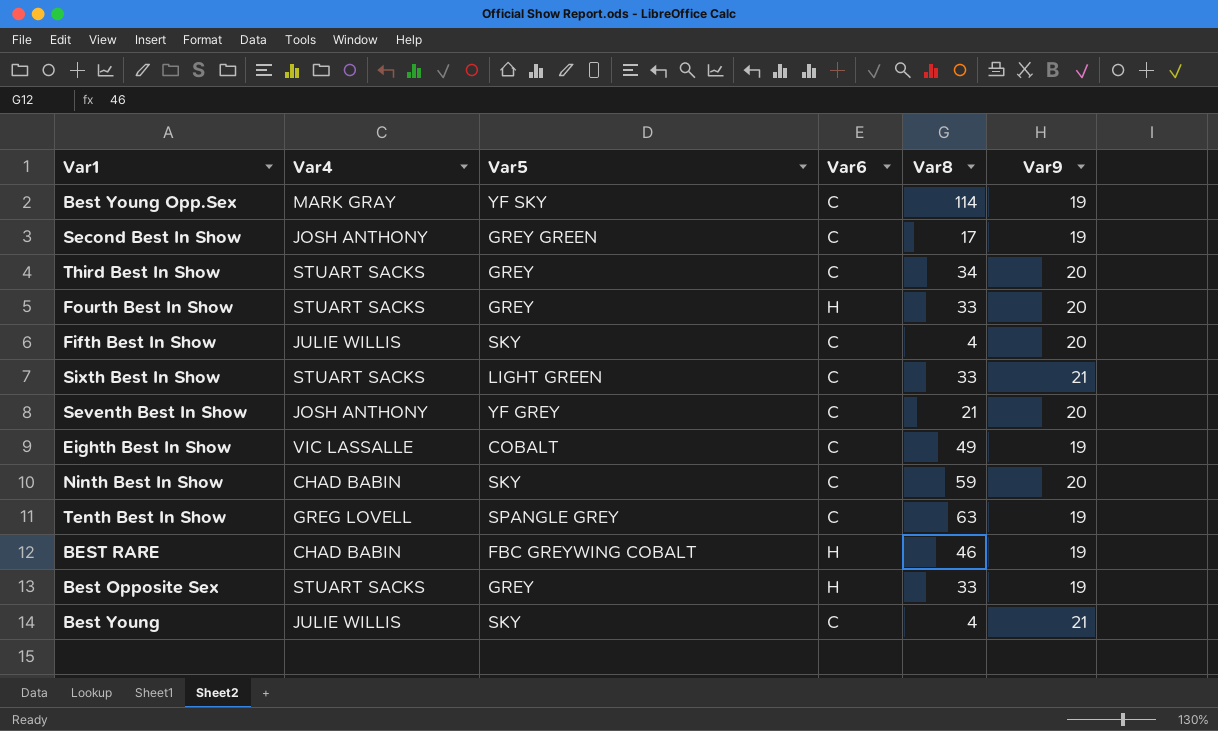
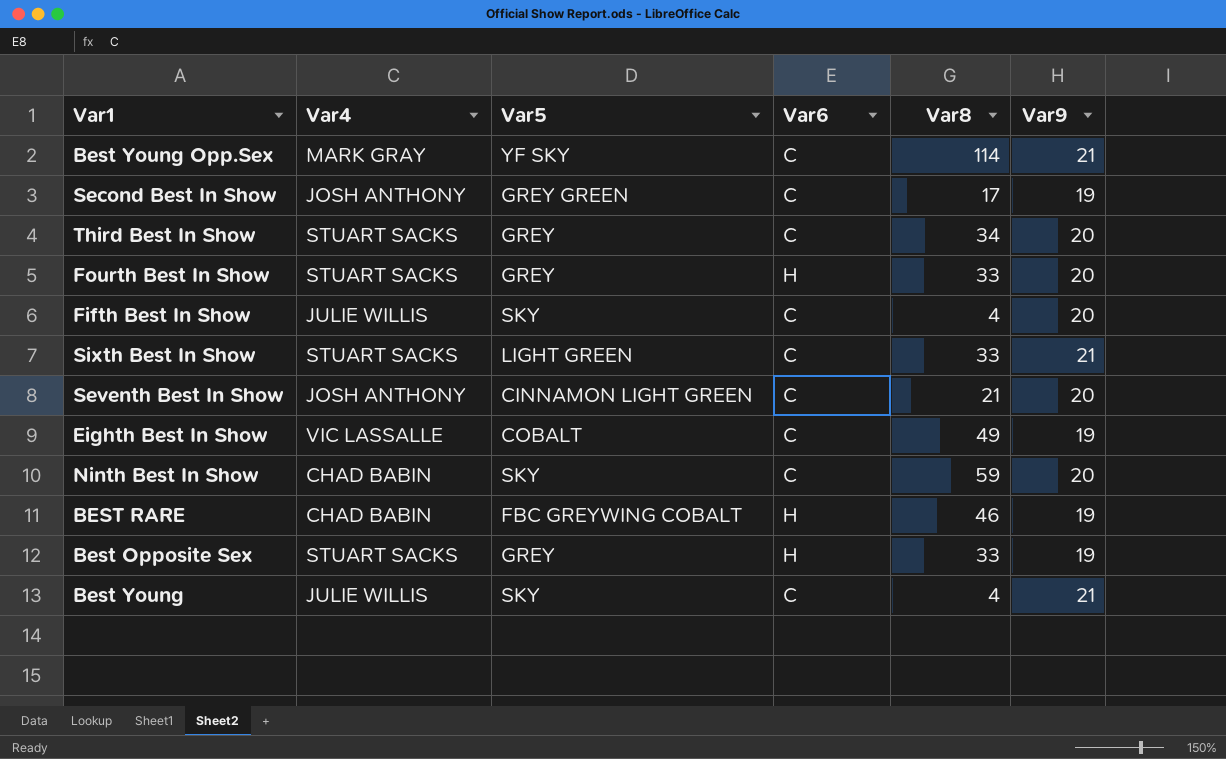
row Tenth Best In Show: GREG LOVELL | SPANGLE GREY | C | 63 | 19 -> none
Best Young Opp.Sex | Var9: 19 -> 21
Seventh Best In Show | Var5: YF GREY -> CINNAMON LIGHT GREEN

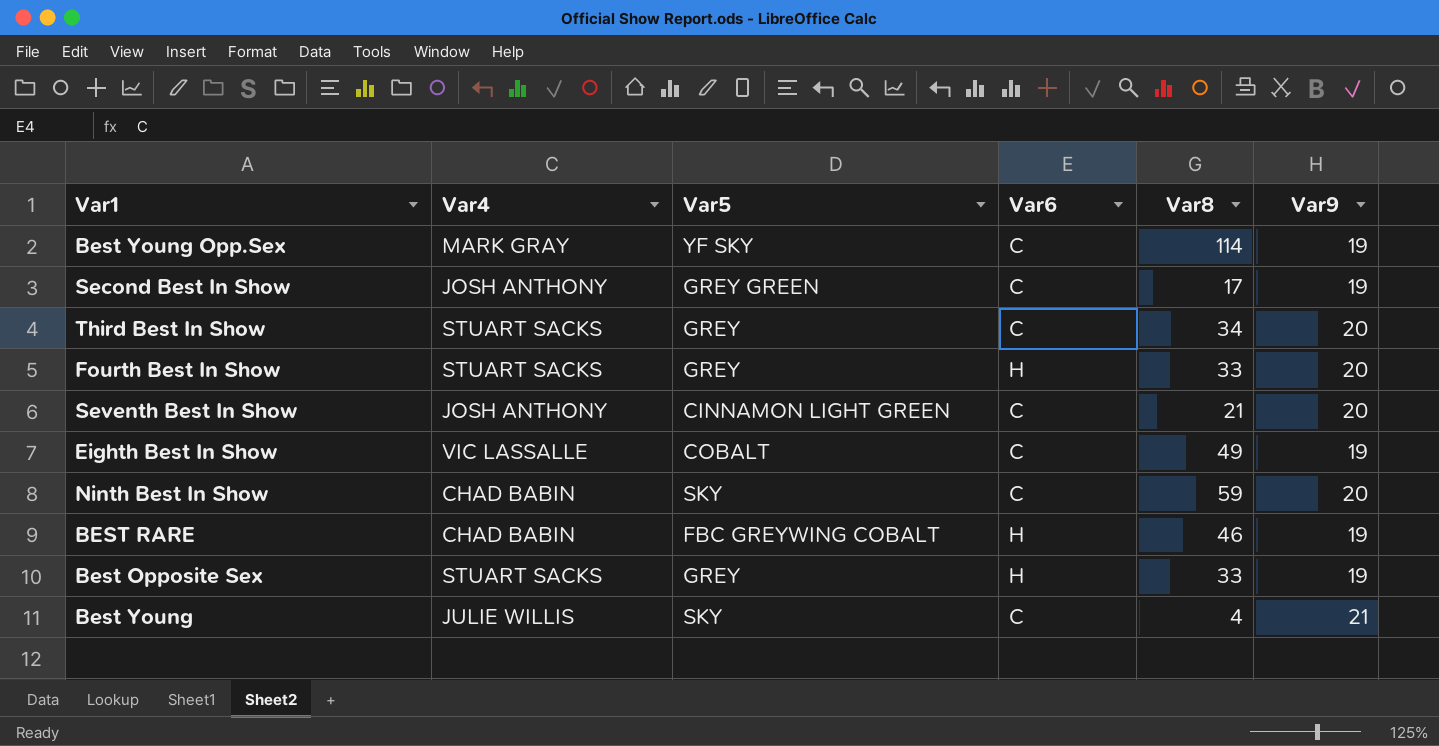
row Fifth Best In Show: JULIE WILLIS | SKY | C | 4 | 20 -> none
row Sixth Best In Show: STUART SACKS | LIGHT GREEN | C | 33 | 21 -> none
Best Young Opp.Sex | Var9: 21 -> 19

